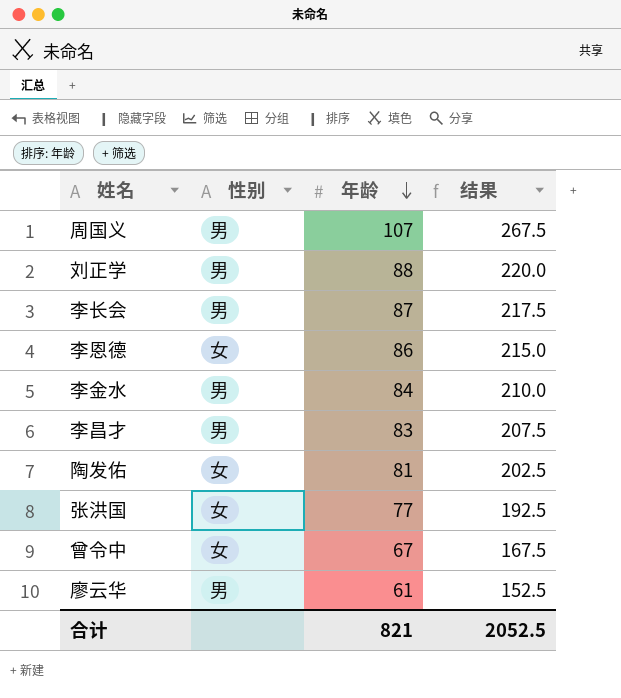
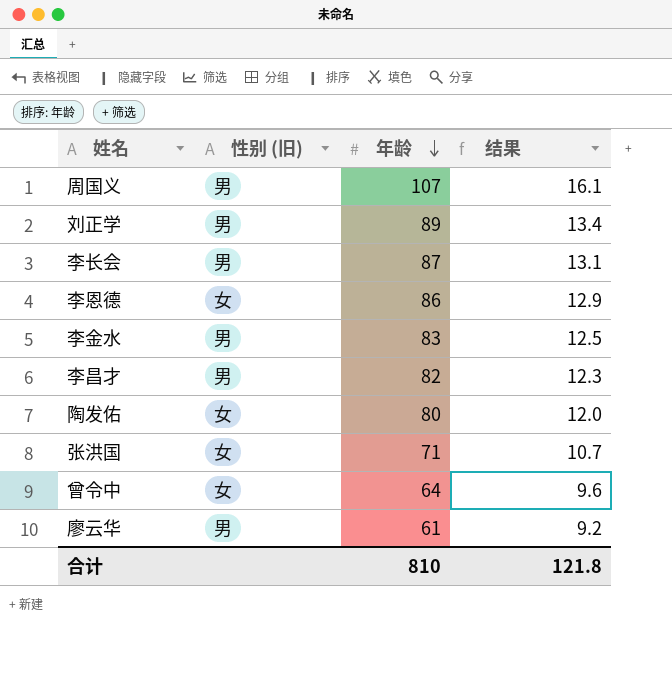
column name: 性别 -> 性别 (旧)
column 结果 | formula: [年龄] * 2.5 -> [年龄] * 0.15
刘正学 | 年龄: 88 -> 89
李金水 | 年龄: 84 -> 83
李昌才 | 年龄: 83 -> 82
陶发佑 | 年龄: 81 -> 80
张洪国 | 年龄: 77 -> 71
曾令中 | 年龄: 67 -> 64
合计 | 年龄: 821 -> 810
合计 | 结果: 2052.5 -> 121.8

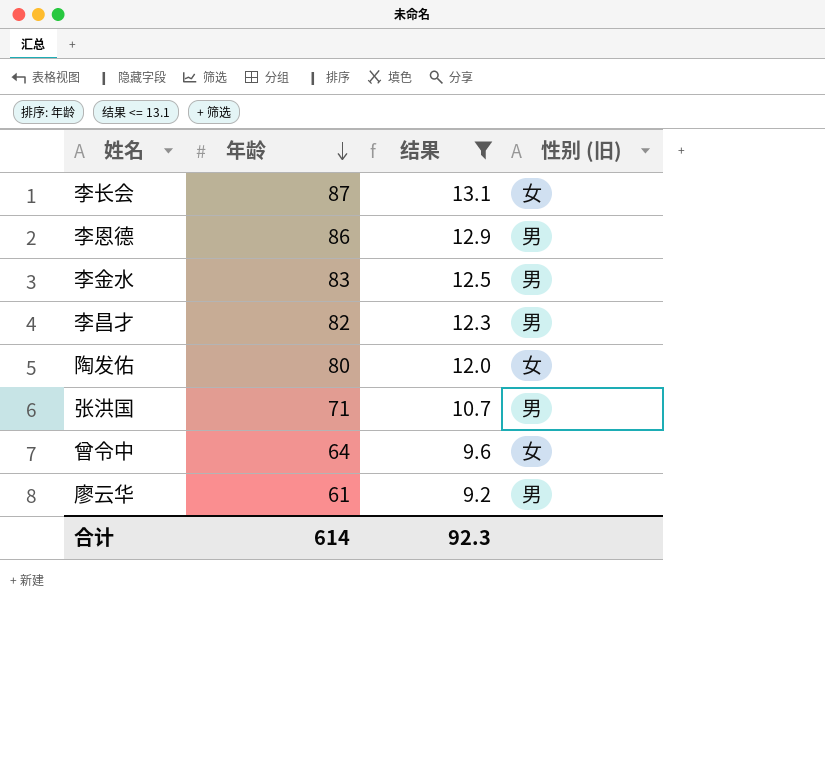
filter: none -> 结果 <= 13.1
column 性别 (旧) | position: 2 -> 4
李长会 | 性别 (旧): 男 -> 女
李恩德 | 性别 (旧): 女 -> 男
张洪国 | 性别 (旧): 女 -> 男
合计 | 年龄: 810 -> 614
合计 | 结果: 121.8 -> 92.3

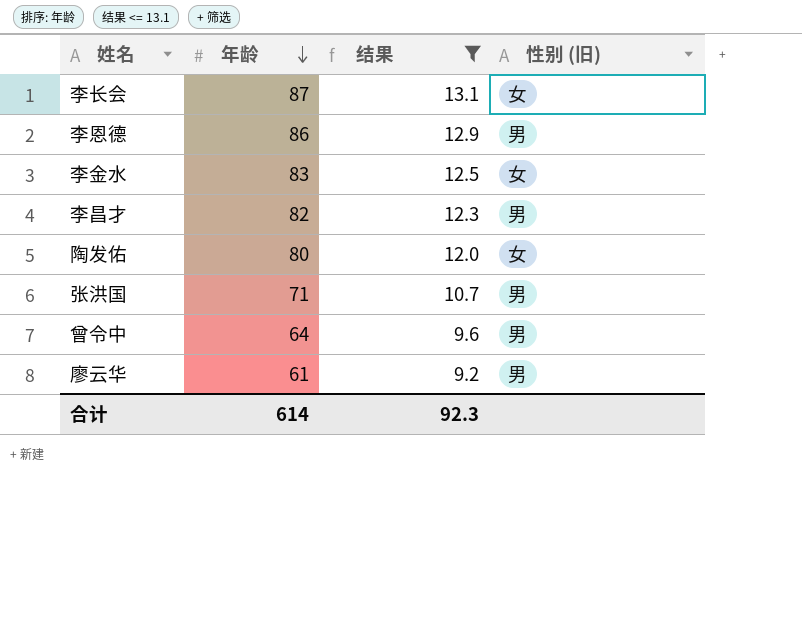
李金水 | 性别 (旧): 男 -> 女
曾令中 | 性别 (旧): 女 -> 男

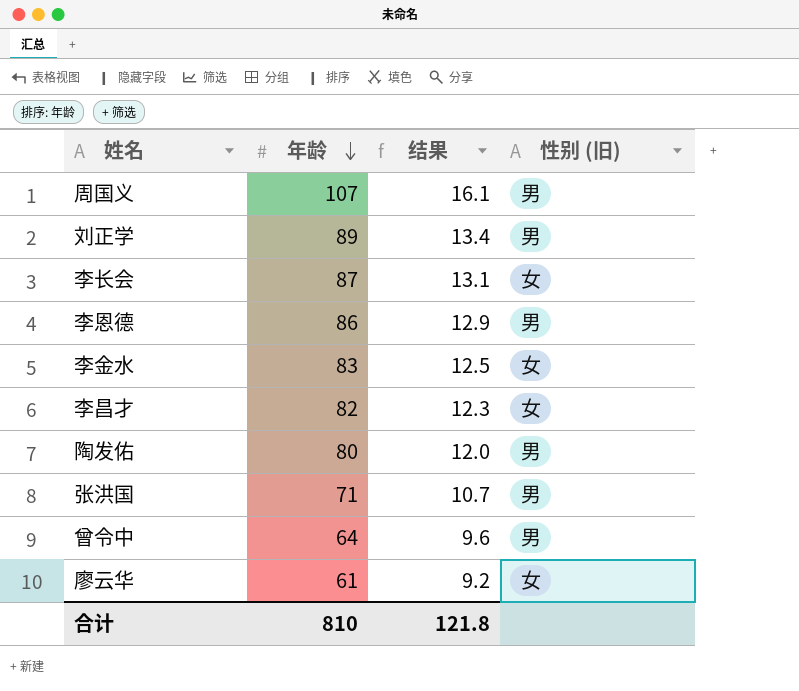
filter: 结果 <= 13.1 -> none
李昌才 | 性别 (旧): 男 -> 女
陶发佑 | 性别 (旧): 女 -> 男
廖云华 | 性别 (旧): 男 -> 女
合计 | 年龄: 614 -> 810
合计 | 结果: 92.3 -> 121.8

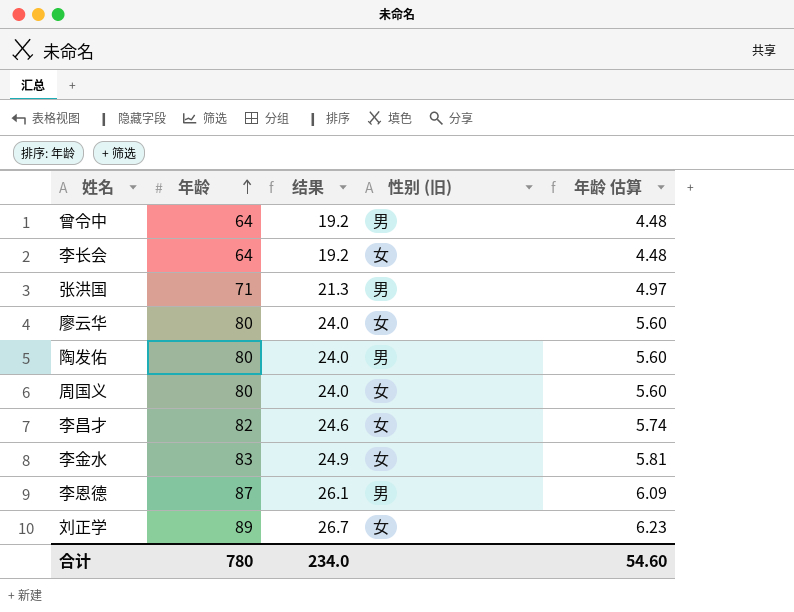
row order: 年龄 descending -> 年龄 ascending
column 结果 | formula: [年龄] * 0.15 -> [年龄] * 0.3
column 年龄 估算 | formula: none -> [年龄] * 0.07
李长会 | 年龄: 87 -> 64
廖云华 | 年龄: 61 -> 80
周国义 | 年龄: 107 -> 80
周国义 | 性别 (旧): 男 -> 女
李恩德 | 年龄: 86 -> 87
刘正学 | 性别 (旧): 男 -> 女
合计 | 年龄: 810 -> 780
合计 | 结果: 121.8 -> 234.0

